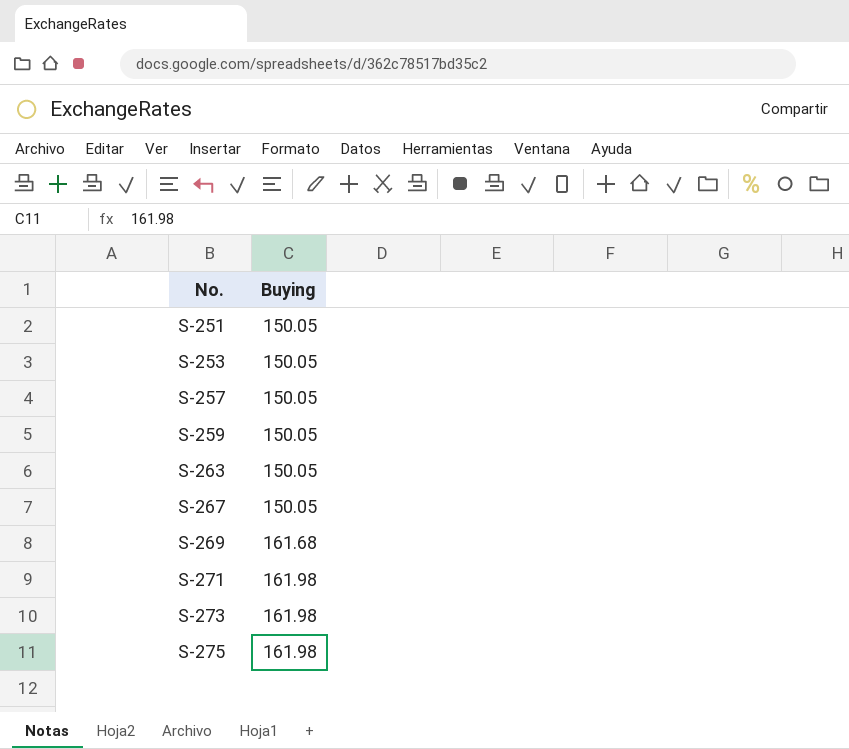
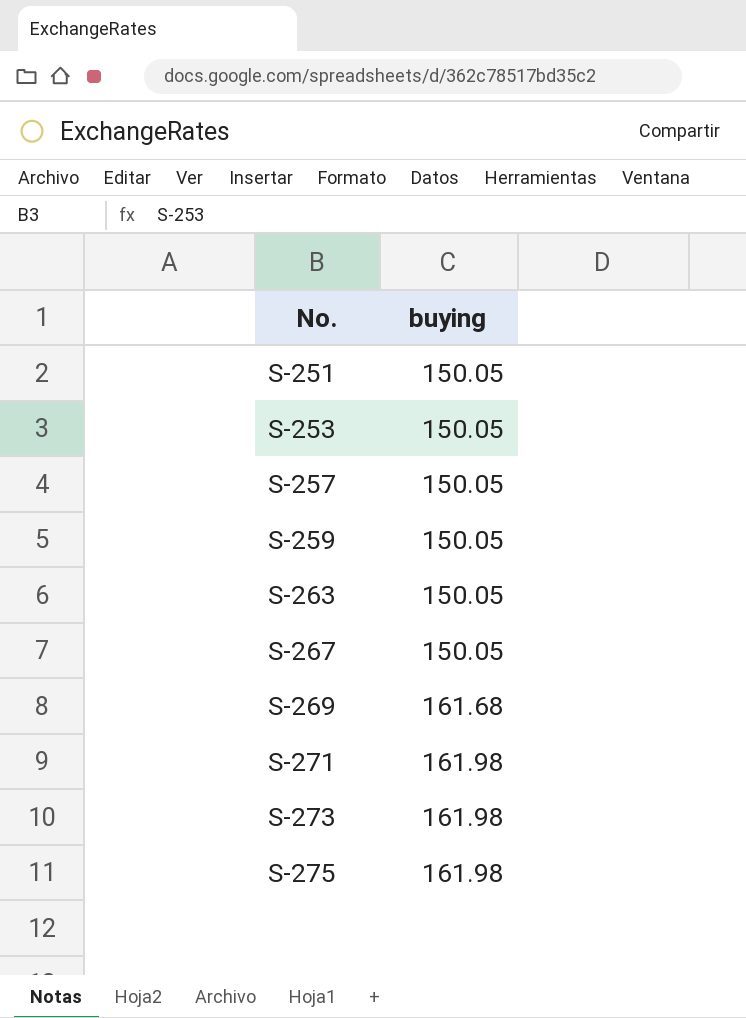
column name: Buying -> buying

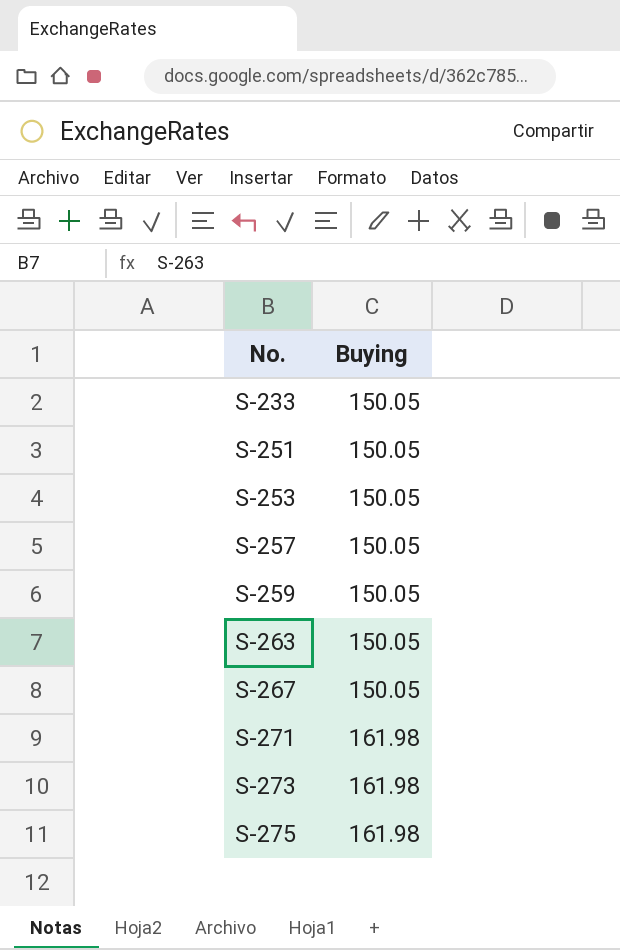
column name: buying -> Buying
row S-269: 161.68 -> none
row S-233: none -> 150.05

